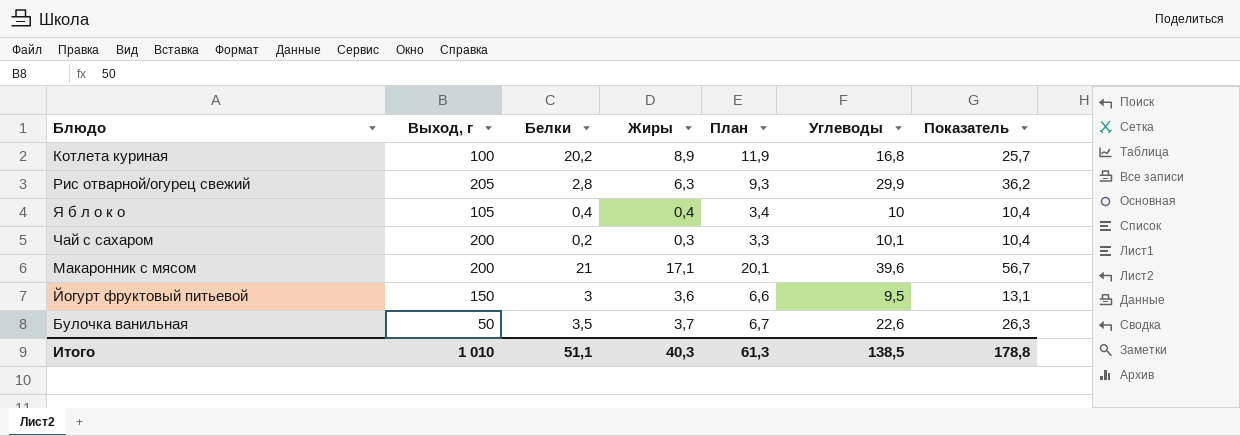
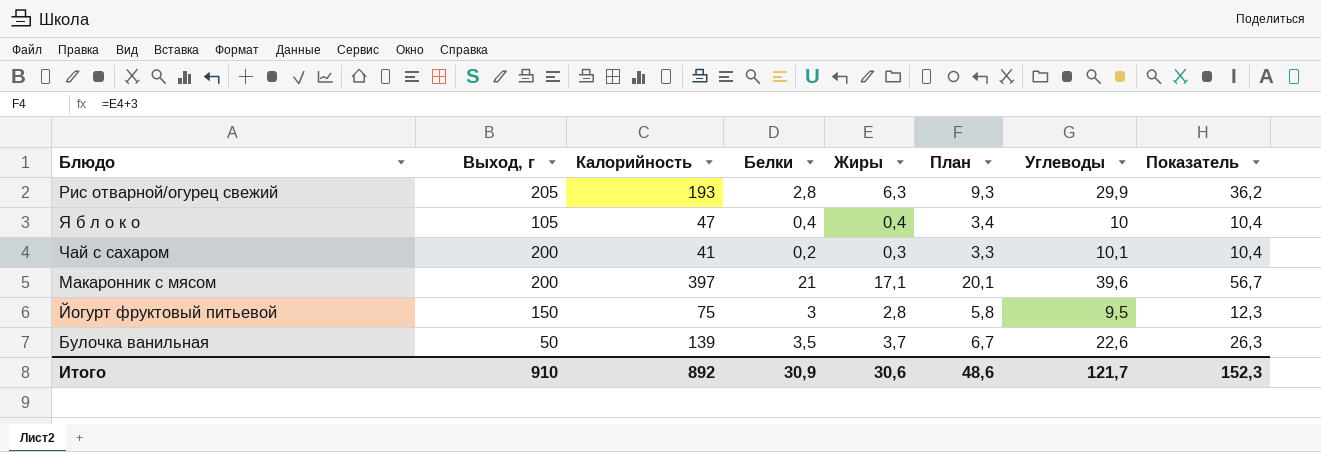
column Калорийность | position: none -> 3
row Котлета куриная: 100 | 20,2 | 8,9 | 11,9 | 16,8 | 25,7 -> none
Йогурт фруктовый питьевой | Жиры: 3,6 -> 2,8
Йогурт фруктовый питьевой | План: 6,6 -> 5,8
Йогурт фруктовый питьевой | Показатель: 13,1 -> 12,3
Итого | Выход, г: 1 010 -> 910
Итого | Белки: 51,1 -> 30,9
Итого | Жиры: 40,3 -> 30,6
Итого | План: 61,3 -> 48,6
Итого | Углеводы: 138,5 -> 121,7
Итого | Показатель: 178,8 -> 152,3

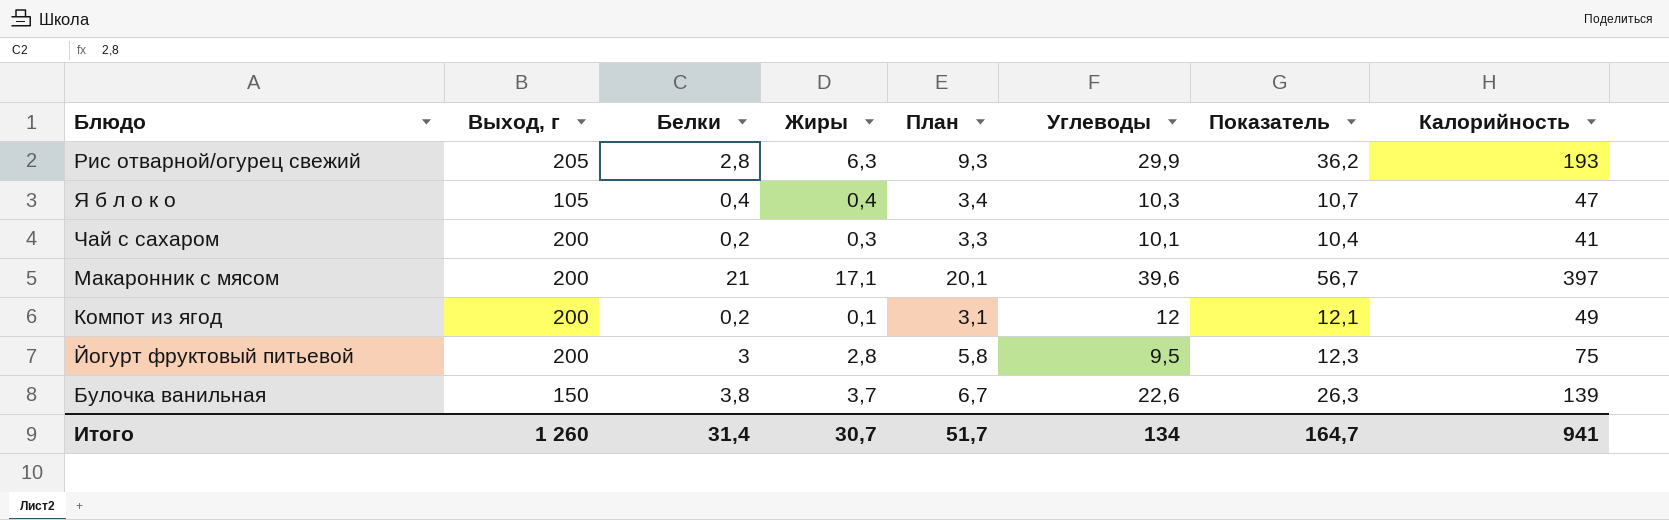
column Калорийность | position: 3 -> 8
Я б л о к о | Углеводы: 10 -> 10,3
Я б л о к о | Показатель: 10,4 -> 10,7
row Компот из ягод: none -> 200 | 0,2 | 0,1 | 3,1 | 12 | 12,1 | 49
Йогурт фруктовый питьевой | Выход, г: 150 -> 200
Булочка ванильная | Выход, г: 50 -> 150
Булочка ванильная | Белки: 3,5 -> 3,8
Итого | Выход, г: 910 -> 1 260
Итого | Белки: 30,9 -> 31,4
Итого | Жиры: 30,6 -> 30,7
Итого | План: 48,6 -> 51,7
Итого | Углеводы: 121,7 -> 134
Итого | Показатель: 152,3 -> 164,7
Итого | Калорийность: 892 -> 941

